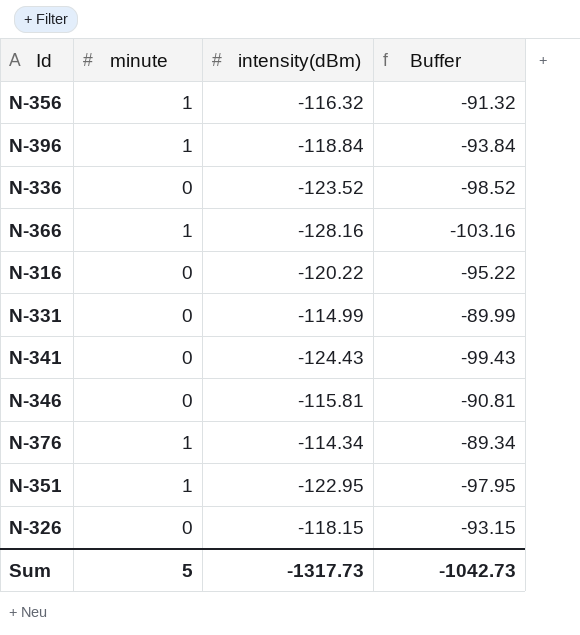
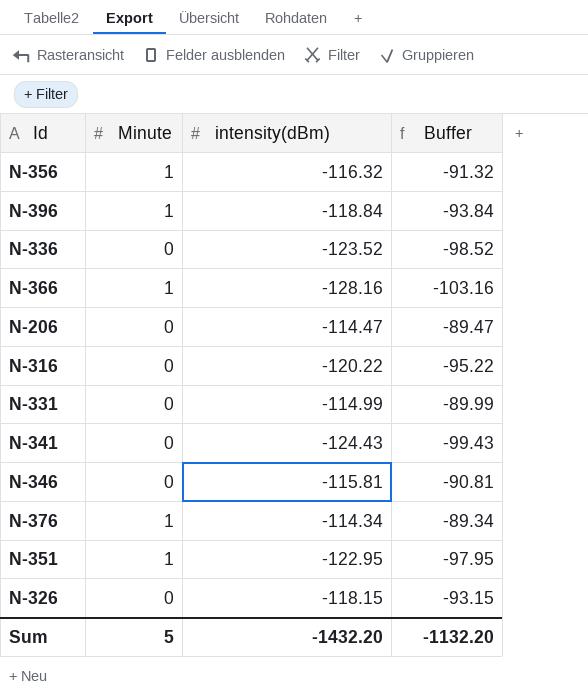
column name: minute -> Minute
row N-206: none -> 0 | -114.47 | -89.47
Sum | intensity(dBm): -1317.73 -> -1432.20
Sum | Buffer: -1042.73 -> -1132.20

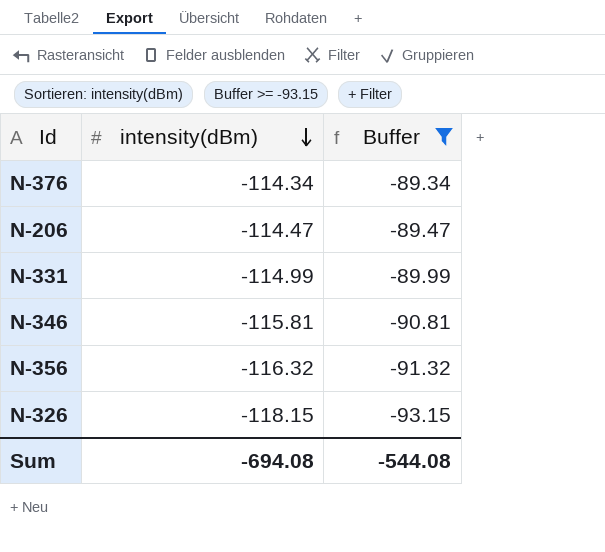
filter: none -> Buffer >= -93.15
row order: none -> intensity(dBm) descending
column Minute | position: 2 -> none
Sum | intensity(dBm): -1432.20 -> -694.08
Sum | Buffer: -1132.20 -> -544.08

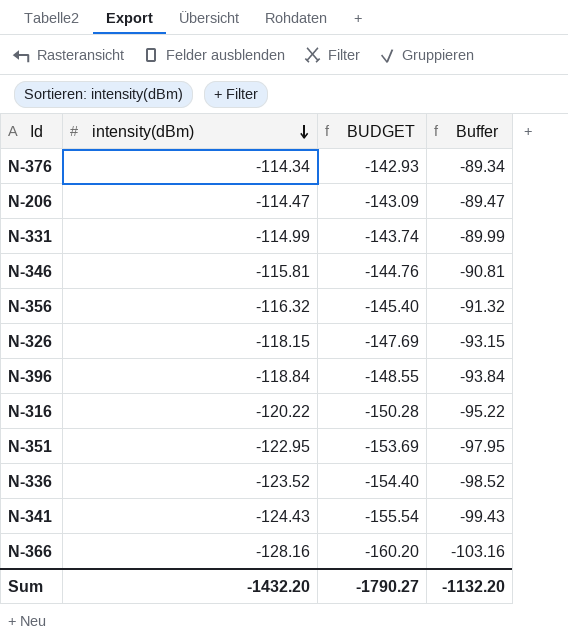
filter: Buffer >= -93.15 -> none
column BUDGET | formula: none -> [intensity(dBm)] * 1.25
Sum | intensity(dBm): -694.08 -> -1432.20
Sum | Buffer: -544.08 -> -1132.20

